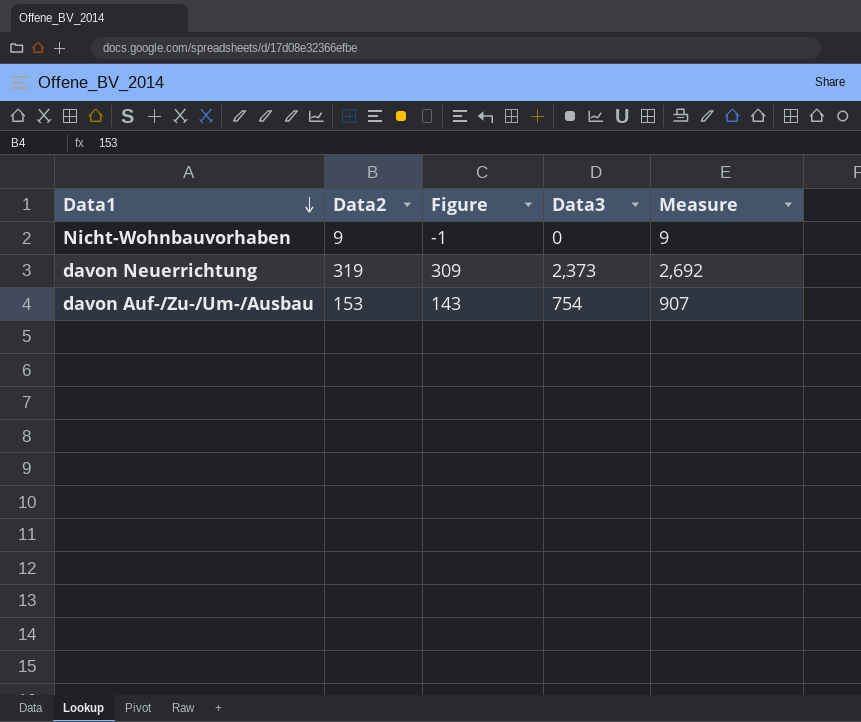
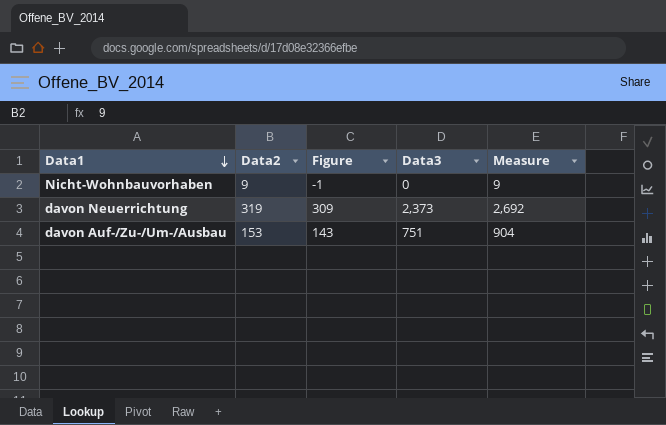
davon Auf-/Zu-/Um-/Ausbau | Data3: 754 -> 751
davon Auf-/Zu-/Um-/Ausbau | Measure: 907 -> 904

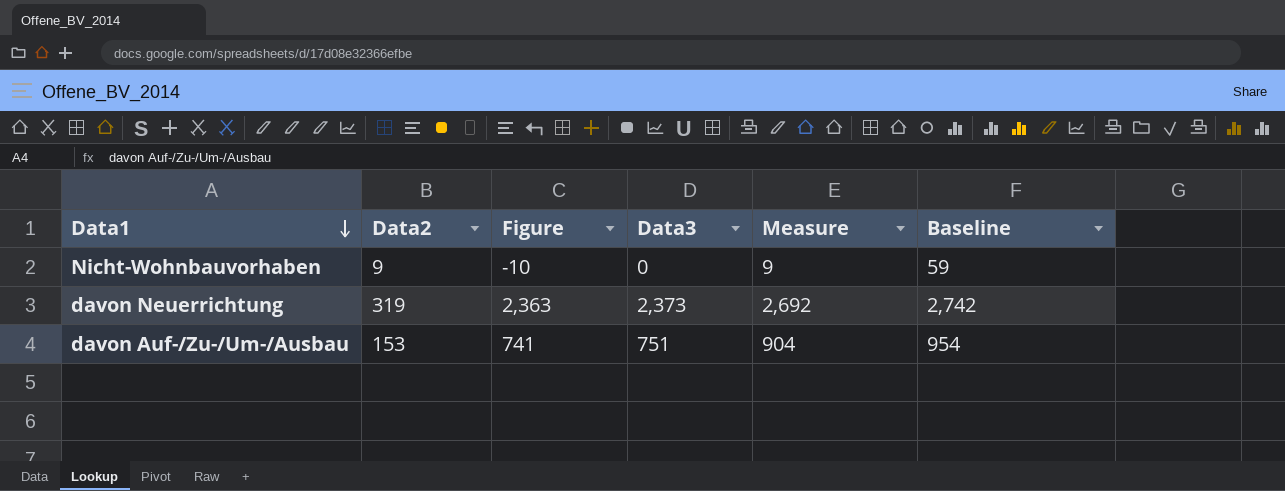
column Figure | formula: [Data2] - 10 -> [Data3] - 10
column Baseline | formula: none -> [Measure] + 50

